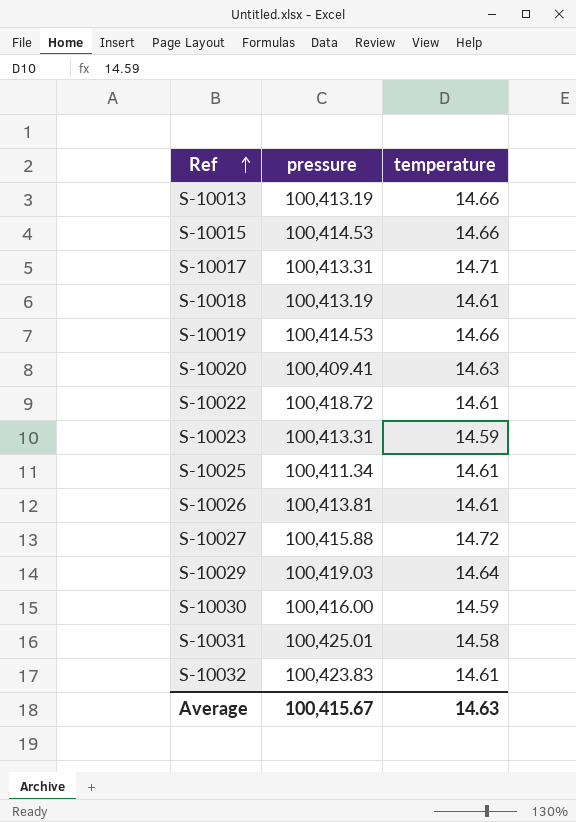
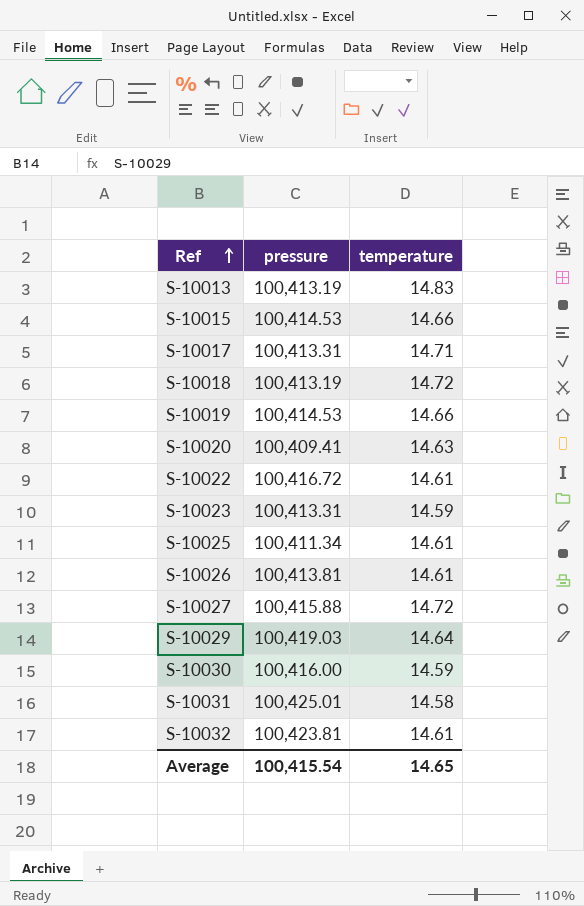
S-10013 | temperature: 14.66 -> 14.83
S-10018 | temperature: 14.61 -> 14.72
S-10022 | pressure: 100,418.72 -> 100,416.72
S-10032 | pressure: 100,423.83 -> 100,423.81
Average | pressure: 100,415.67 -> 100,415.54
Average | temperature: 14.63 -> 14.65

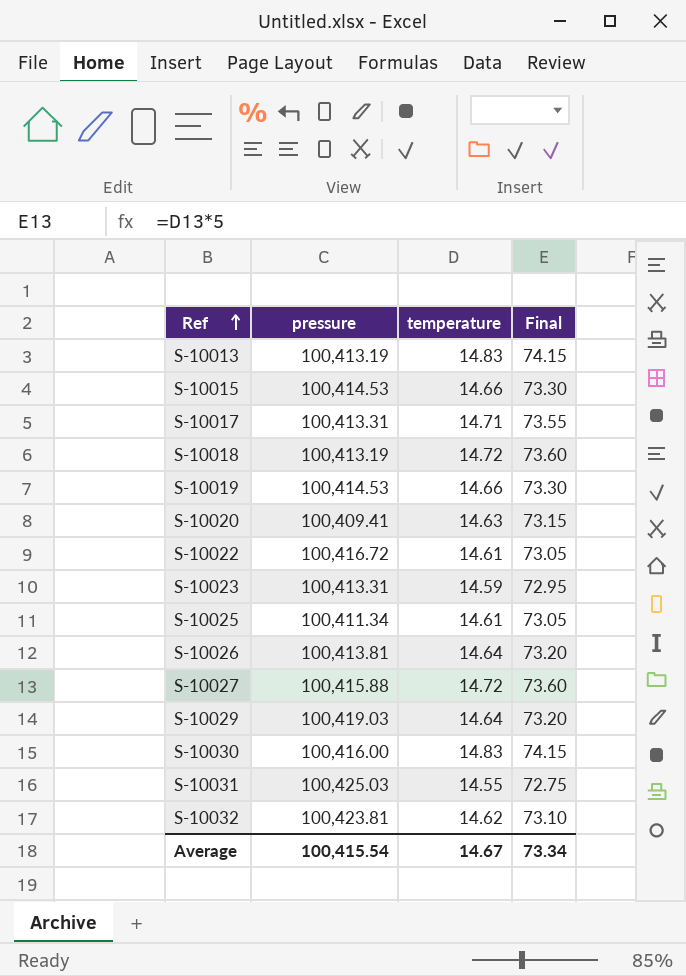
column Final | formula: none -> [temperature] * 5
S-10026 | temperature: 14.61 -> 14.64
S-10030 | temperature: 14.59 -> 14.83
S-10031 | pressure: 100,425.01 -> 100,425.03
S-10031 | temperature: 14.58 -> 14.55
S-10032 | temperature: 14.61 -> 14.62
Average | temperature: 14.65 -> 14.67

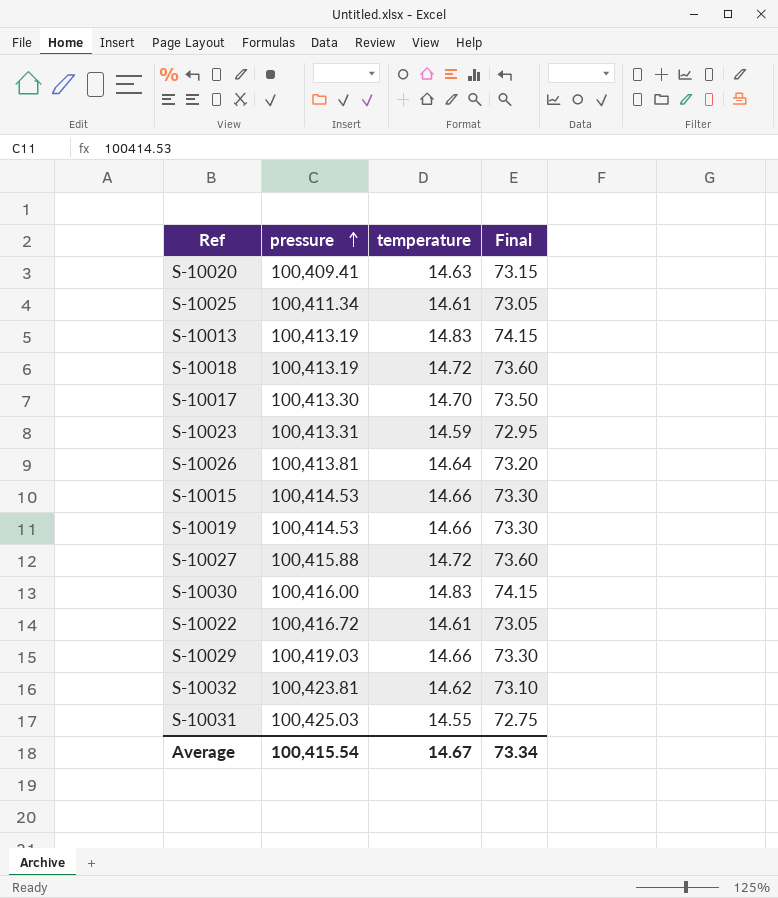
row order: Ref ascending -> pressure ascending
S-10017 | pressure: 100,413.31 -> 100,413.30
S-10017 | temperature: 14.71 -> 14.70
S-10017 | Final: 73.55 -> 73.50
S-10029 | temperature: 14.64 -> 14.66
S-10029 | Final: 73.20 -> 73.30

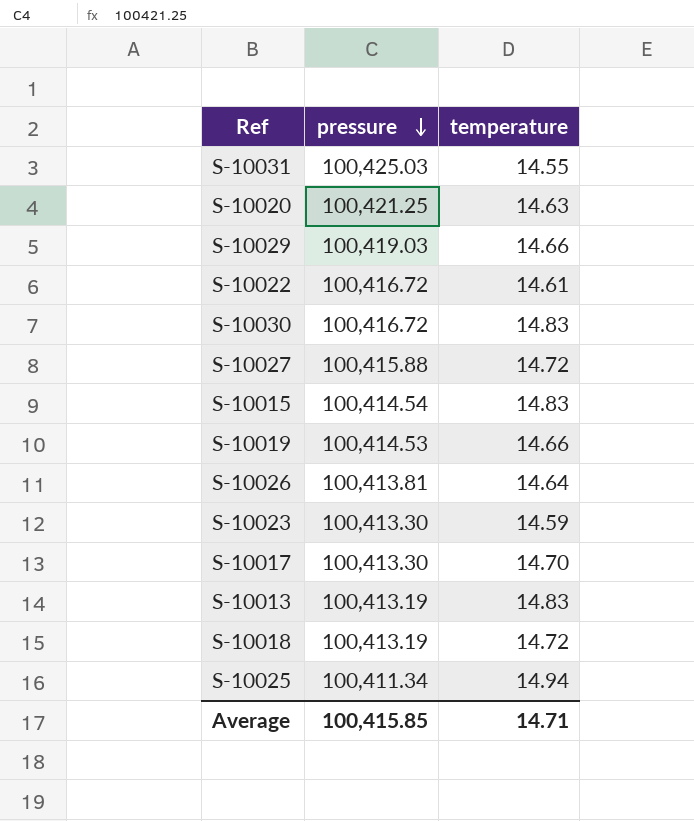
row order: pressure ascending -> pressure descending
column Final | formula: [temperature] * 5 -> none
row S-10032: 100,423.81 | 14.62 | 73.10 -> none
S-10020 | pressure: 100,409.41 -> 100,421.25
S-10030 | pressure: 100,416.00 -> 100,416.72
S-10015 | pressure: 100,414.53 -> 100,414.54
S-10015 | temperature: 14.66 -> 14.83
S-10023 | pressure: 100,413.31 -> 100,413.30
S-10025 | temperature: 14.61 -> 14.94
Average | pressure: 100,415.54 -> 100,415.85
Average | temperature: 14.67 -> 14.71

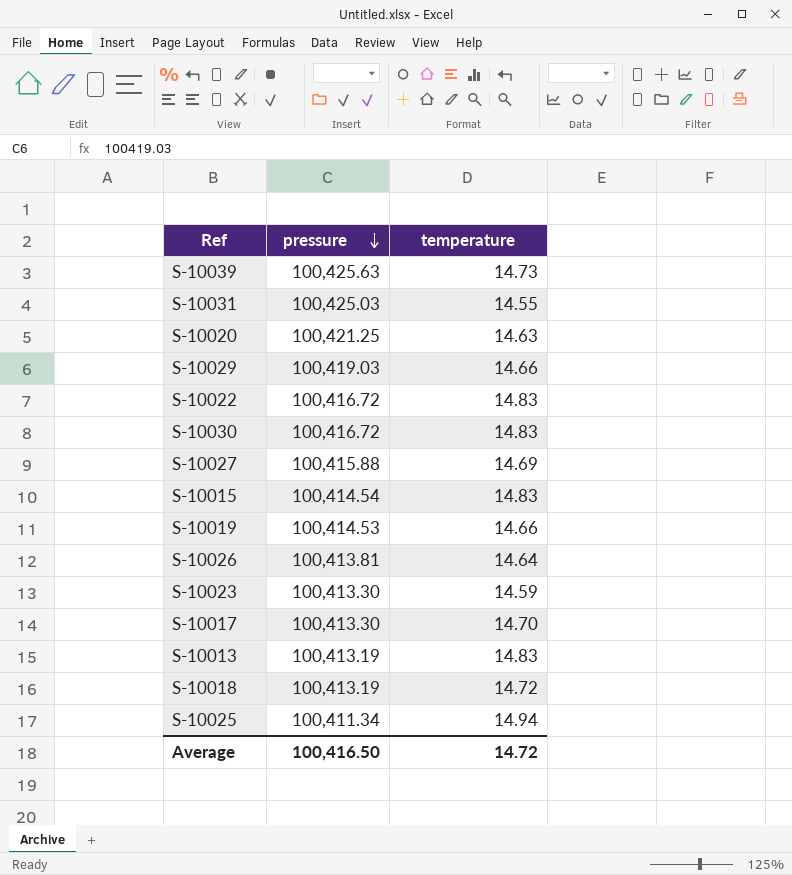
row S-10039: none -> 100,425.63 | 14.73
S-10022 | temperature: 14.61 -> 14.83
S-10027 | temperature: 14.72 -> 14.69
Average | pressure: 100,415.85 -> 100,416.50
Average | temperature: 14.71 -> 14.72

